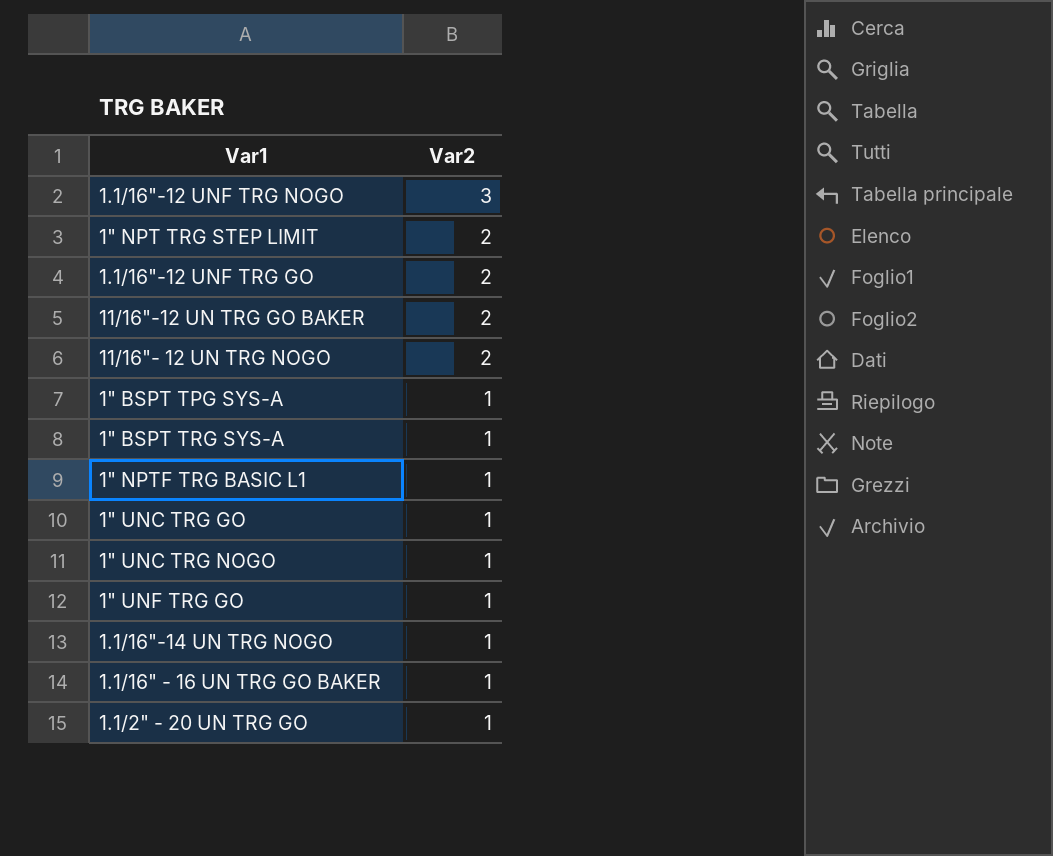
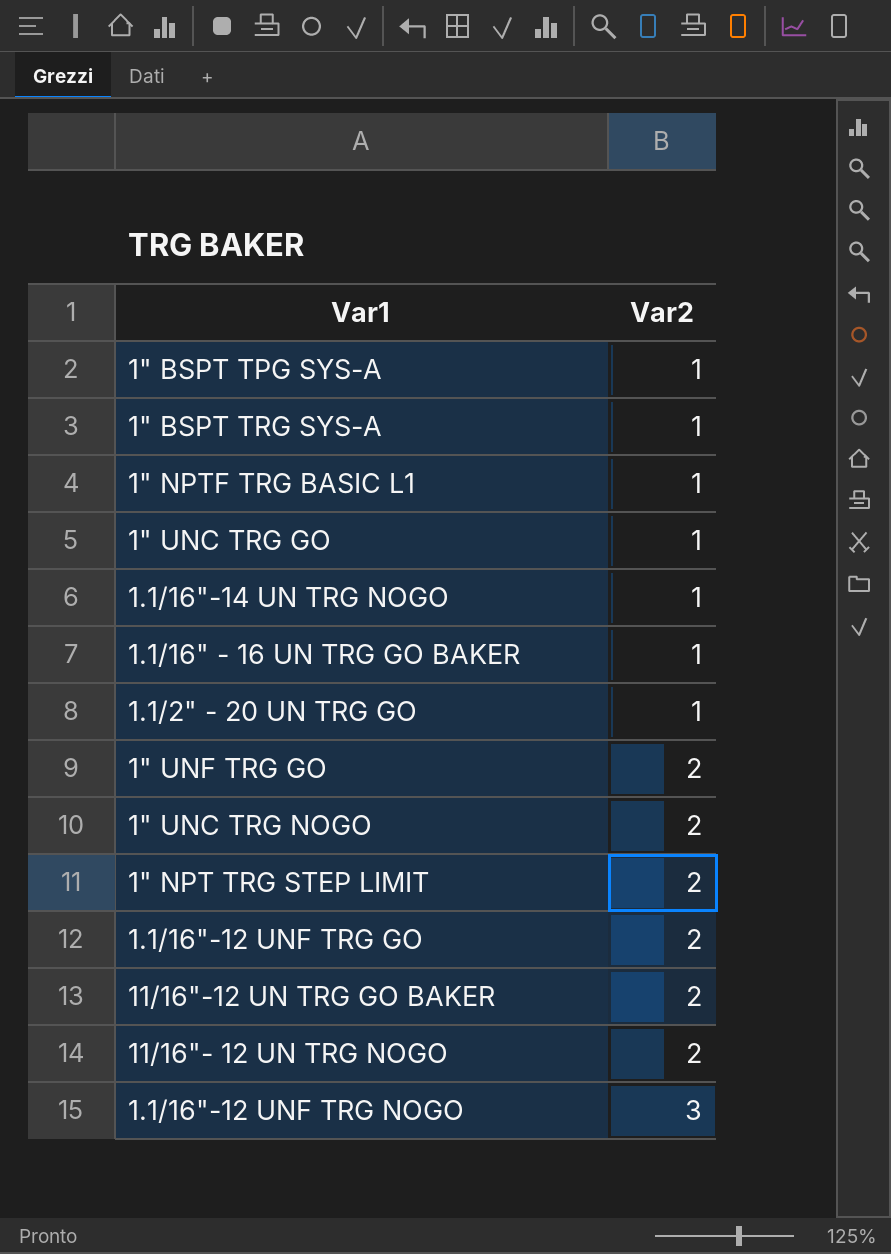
row order: Var2 descending -> Var2 ascending
1" UNF TRG GO | Var2: 1 -> 2
1" UNC TRG NOGO | Var2: 1 -> 2

